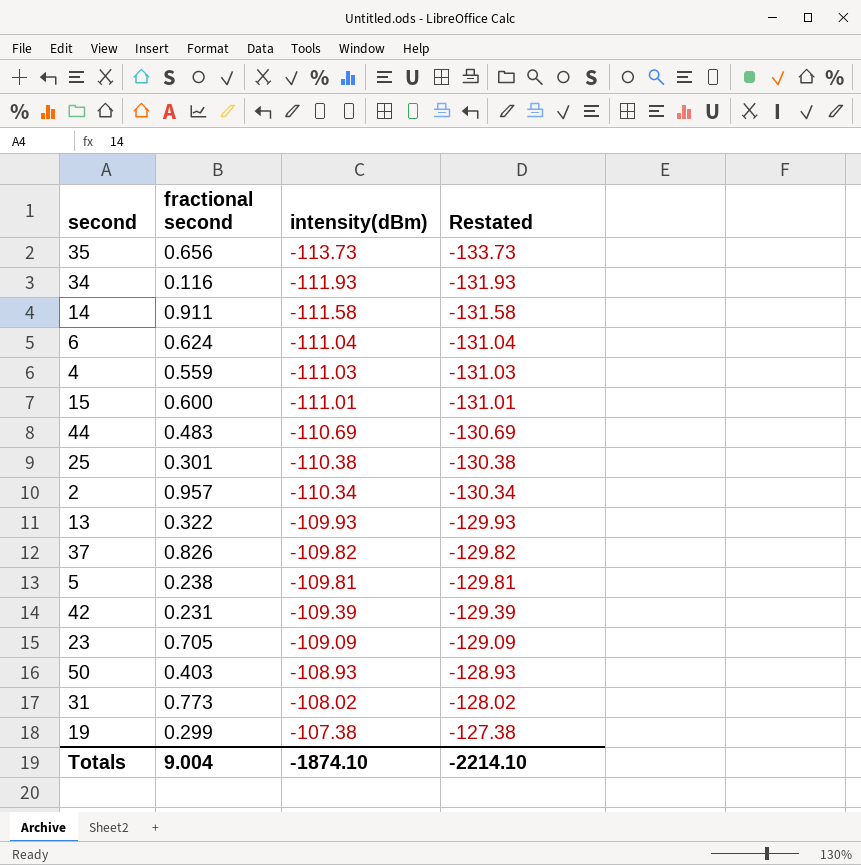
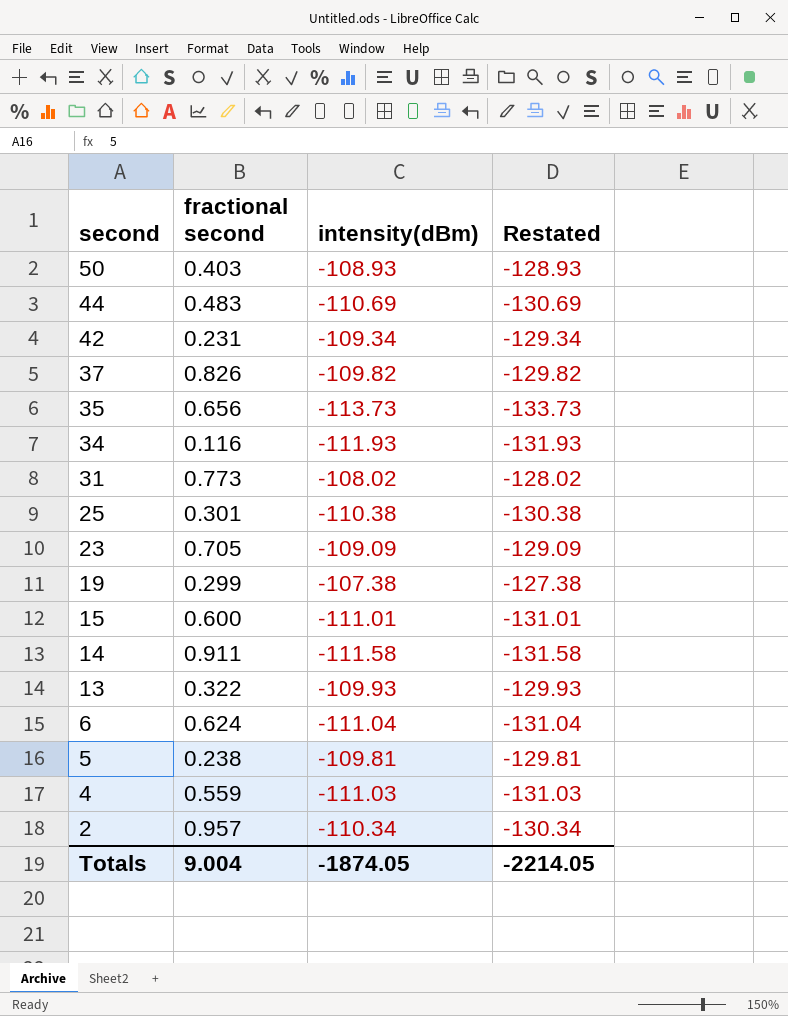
row order: intensity(dBm) ascending -> second descending
42 | intensity(dBm): -109.39 -> -109.34
42 | Restated: -129.39 -> -129.34
Totals | intensity(dBm): -1874.10 -> -1874.05
Totals | Restated: -2214.10 -> -2214.05

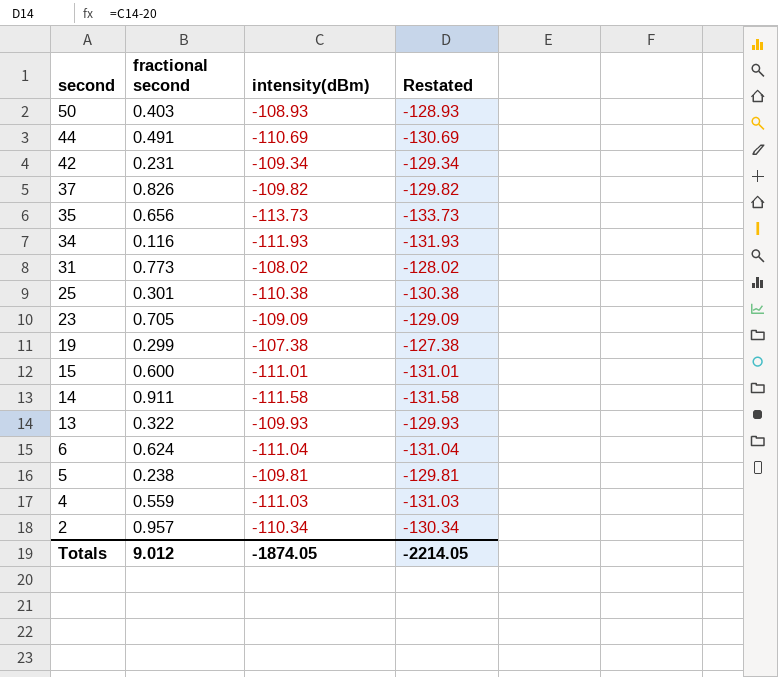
44 | fractional second: 0.483 -> 0.491
Totals | fractional second: 9.004 -> 9.012

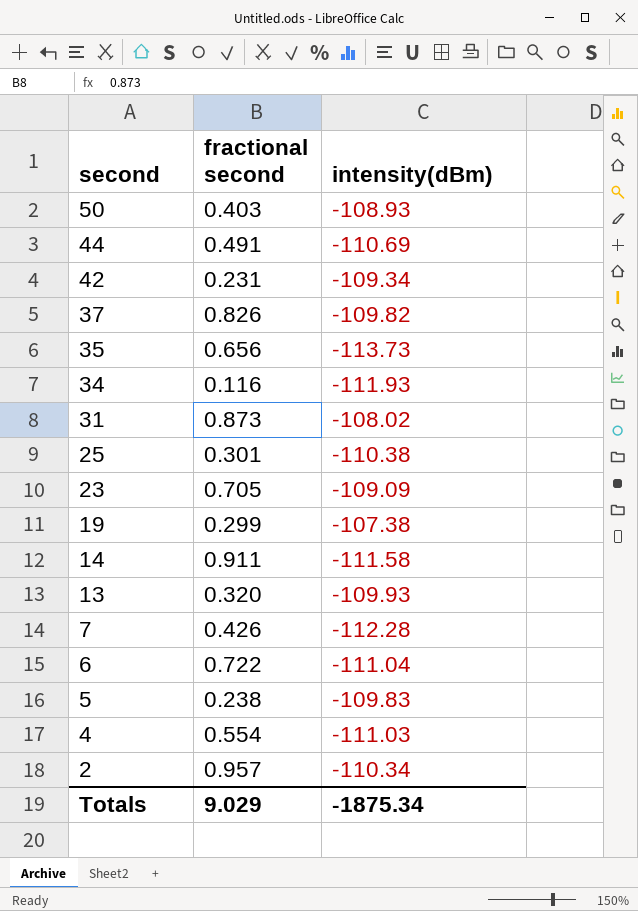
column Restated | formula: [intensity(dBm)] - 20 -> none
row 15: 0.600 | -111.01 | -131.01 -> none
31 | fractional second: 0.773 -> 0.873
13 | fractional second: 0.322 -> 0.320
row 7: none -> 0.426 | -112.28
6 | fractional second: 0.624 -> 0.722
5 | intensity(dBm): -109.81 -> -109.83
4 | fractional second: 0.559 -> 0.554
Totals | fractional second: 9.012 -> 9.029
Totals | intensity(dBm): -1874.05 -> -1875.34

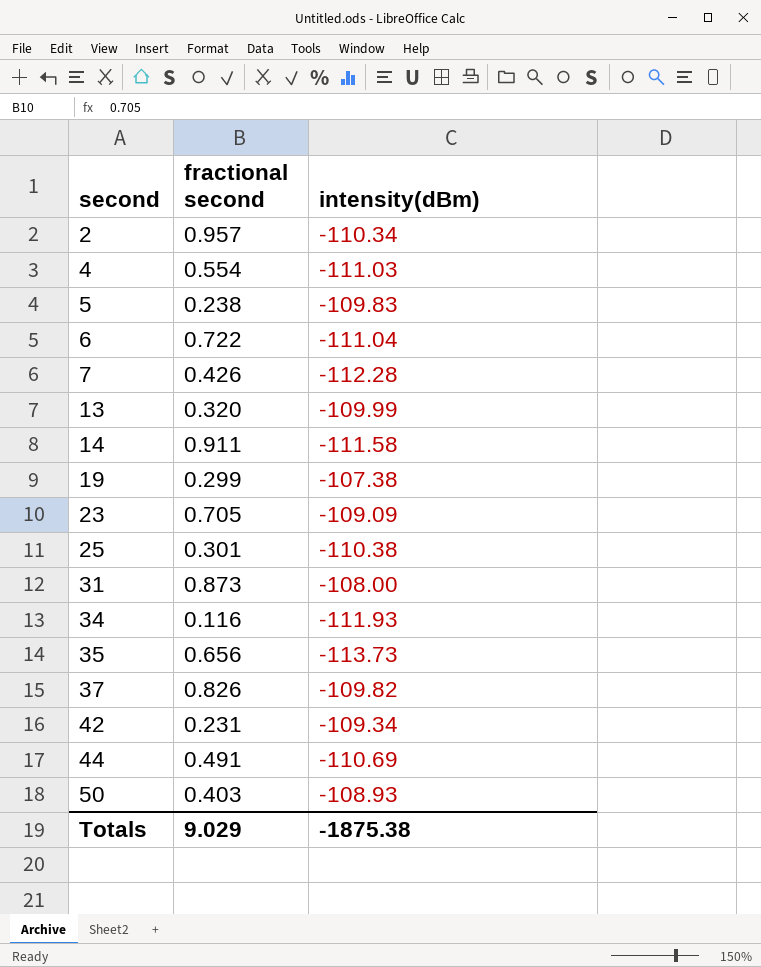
row order: second descending -> second ascending
13 | intensity(dBm): -109.93 -> -109.99
31 | intensity(dBm): -108.02 -> -108.00
Totals | intensity(dBm): -1875.34 -> -1875.38

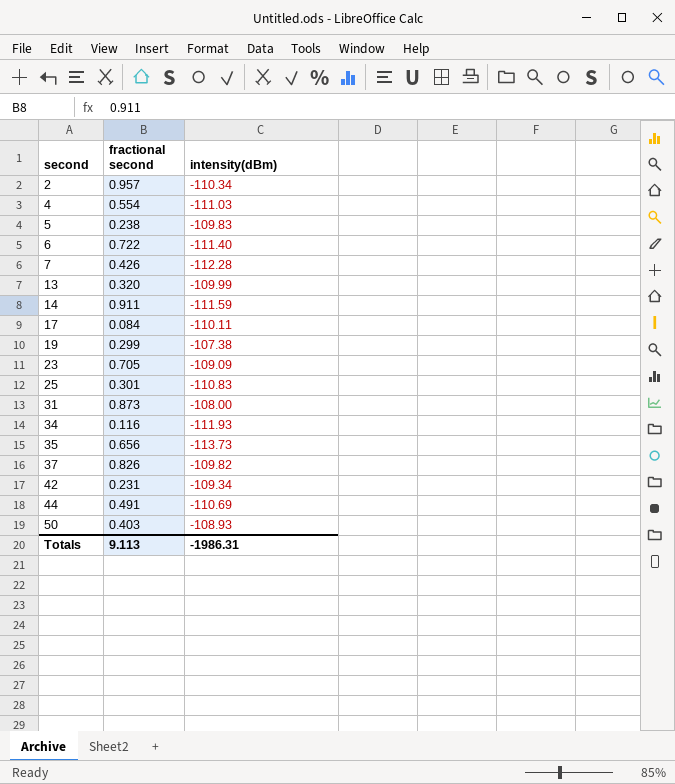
6 | intensity(dBm): -111.04 -> -111.40
14 | intensity(dBm): -111.58 -> -111.59
row 17: none -> 0.084 | -110.11
25 | intensity(dBm): -110.38 -> -110.83
Totals | fractional second: 9.029 -> 9.113
Totals | intensity(dBm): -1875.38 -> -1986.31

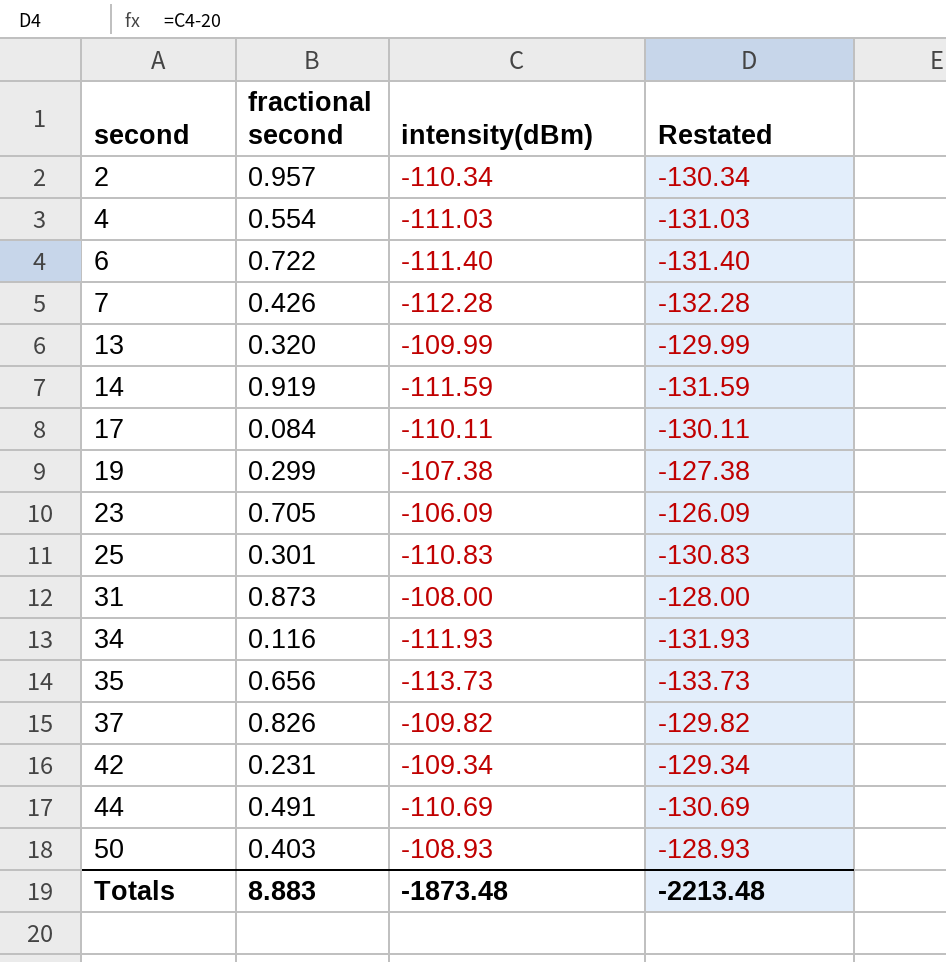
column Restated | formula: none -> [intensity(dBm)] - 20
row 5: 0.238 | -109.83 -> none
14 | fractional second: 0.911 -> 0.919
23 | intensity(dBm): -109.09 -> -106.09
Totals | fractional second: 9.113 -> 8.883
Totals | intensity(dBm): -1986.31 -> -1873.48

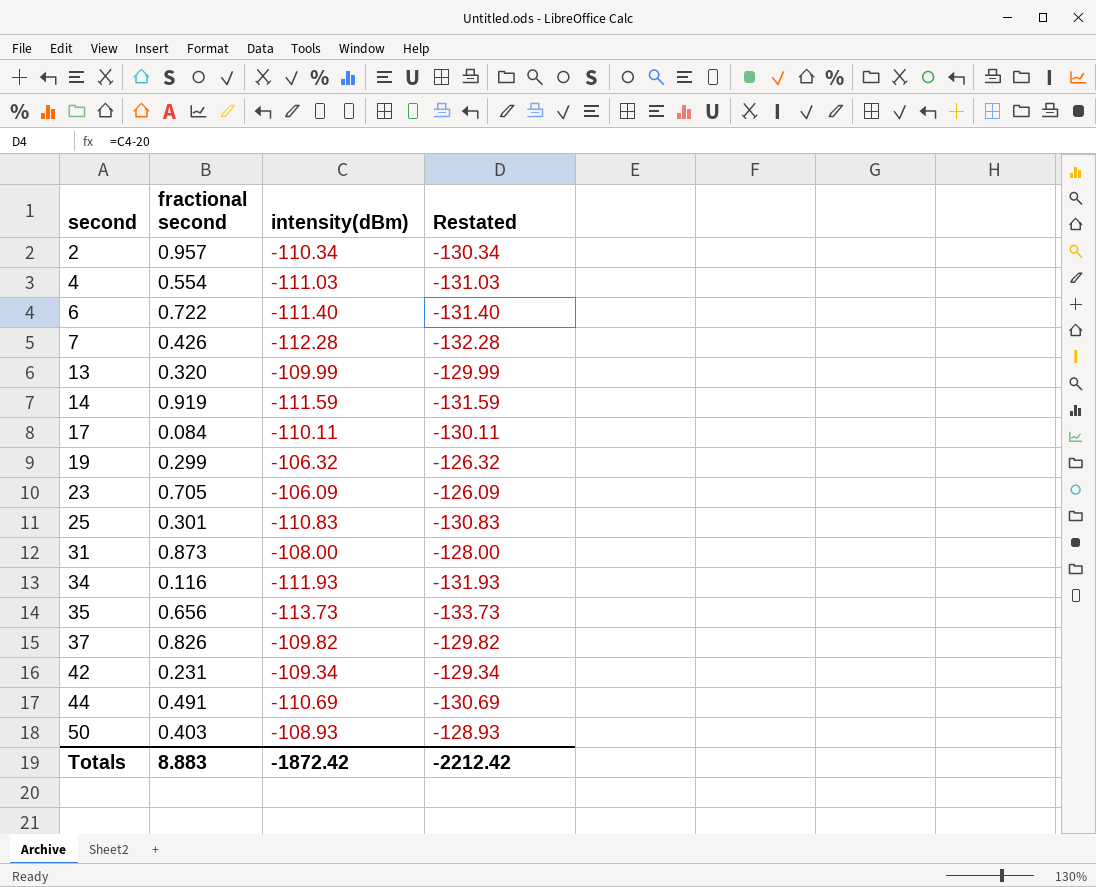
19 | intensity(dBm): -107.38 -> -106.32
19 | Restated: -127.38 -> -126.32
Totals | intensity(dBm): -1873.48 -> -1872.42
Totals | Restated: -2213.48 -> -2212.42

